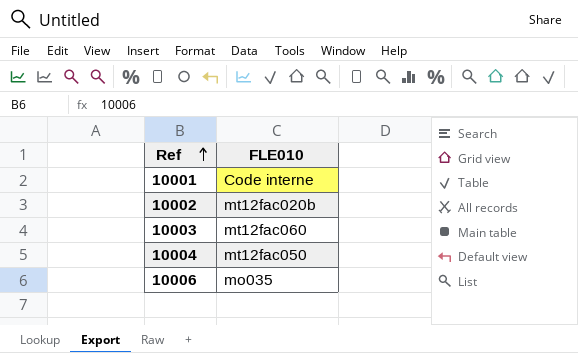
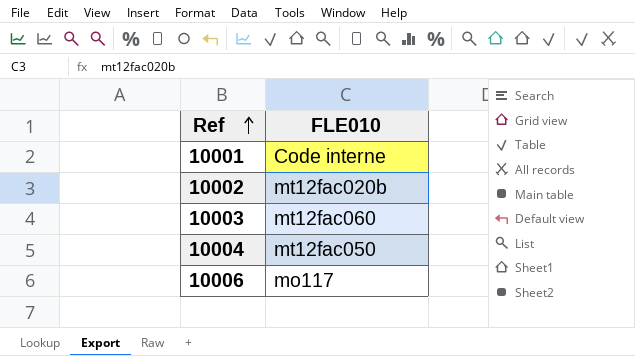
10006 | FLE010: mo035 -> mo117

